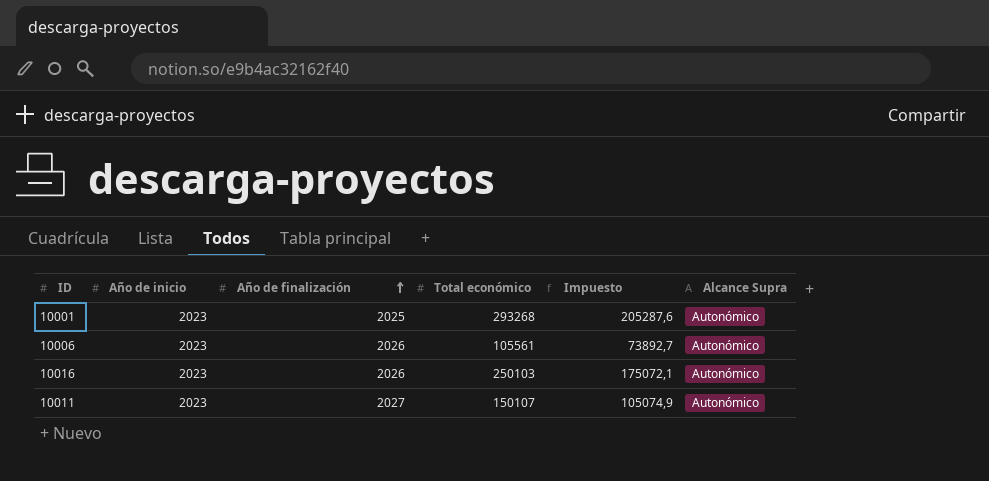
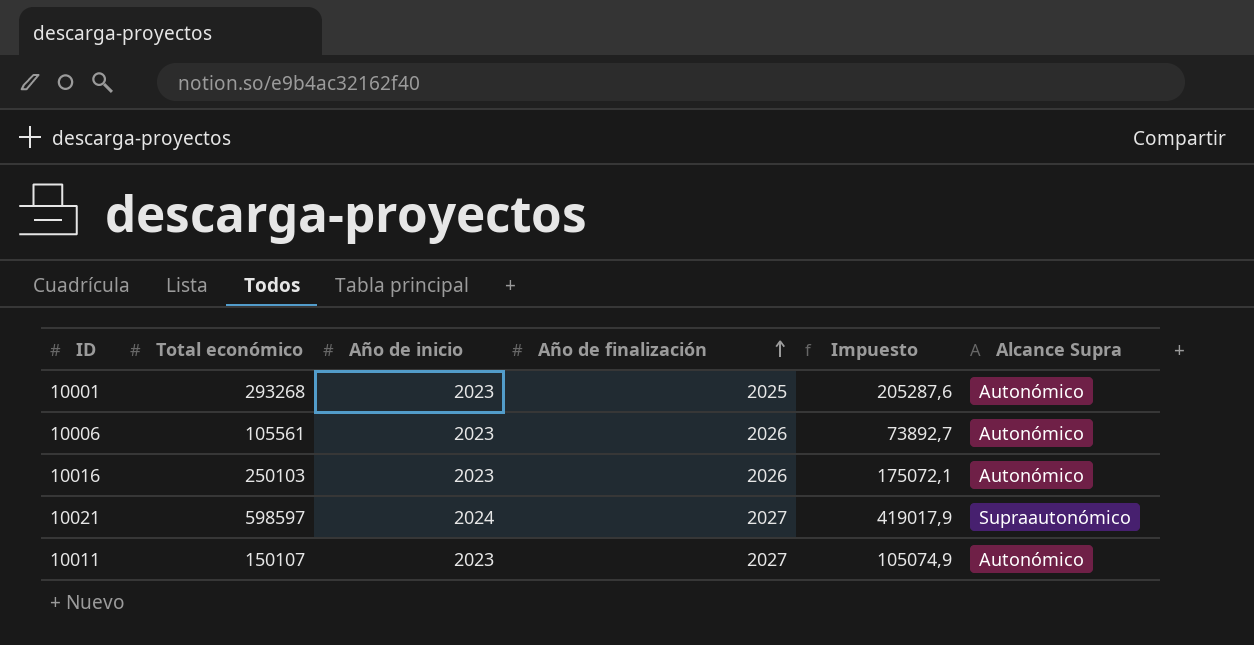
column Total económico | position: 4 -> 2
row 10021: none -> 598597 | 2024 | 2027 | 419017,9 | Supraautonómico

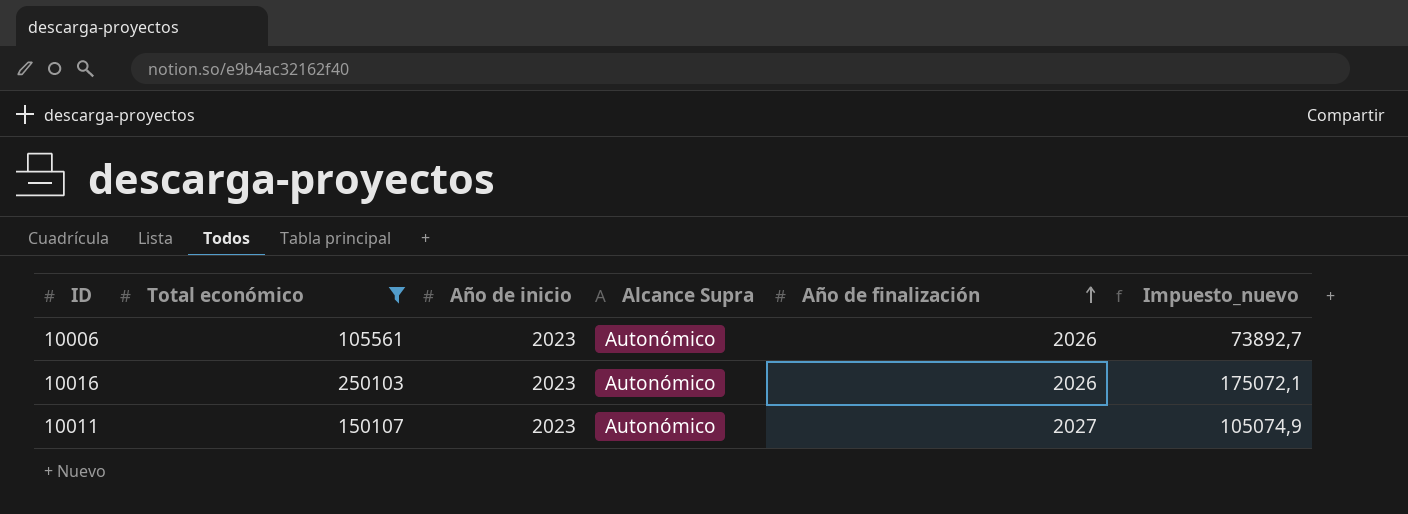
filter: none -> Total económico <= 250103
column Alcance Supra | position: 6 -> 4
column name: Impuesto -> Impuesto_nuevo

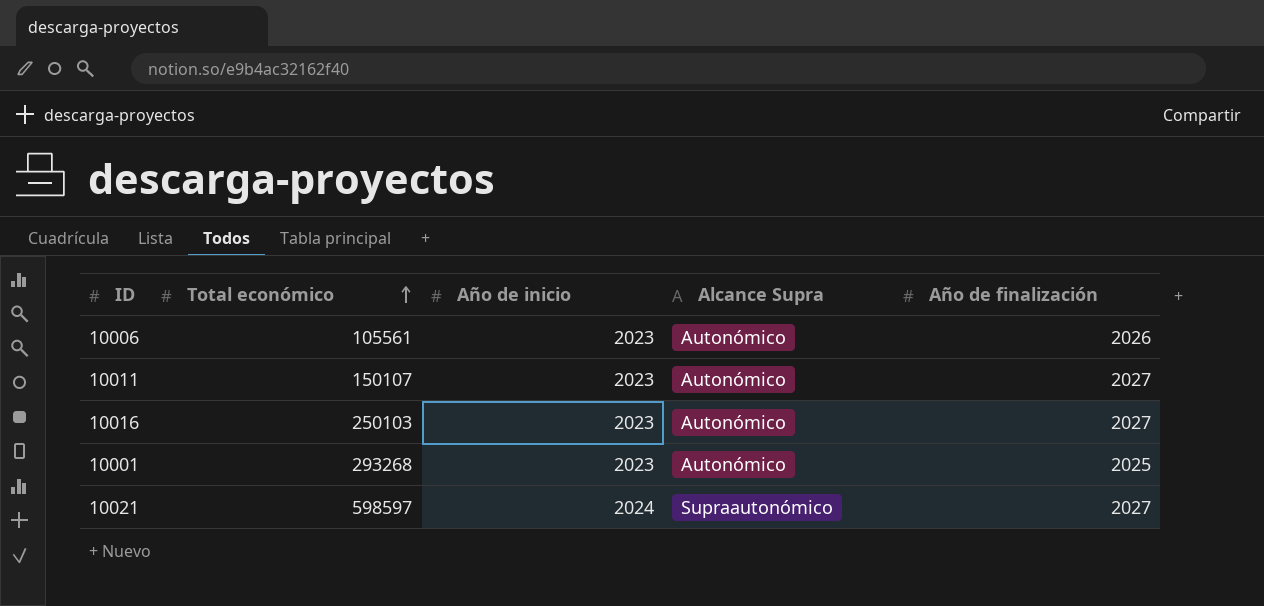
filter: Total económico <= 250103 -> none
row order: Año de finalización ascending -> Total económico ascending
column Impuesto_nuevo | formula: [Total económico] * 0,7 -> none
10016 | Año de finalización: 2026 -> 2027

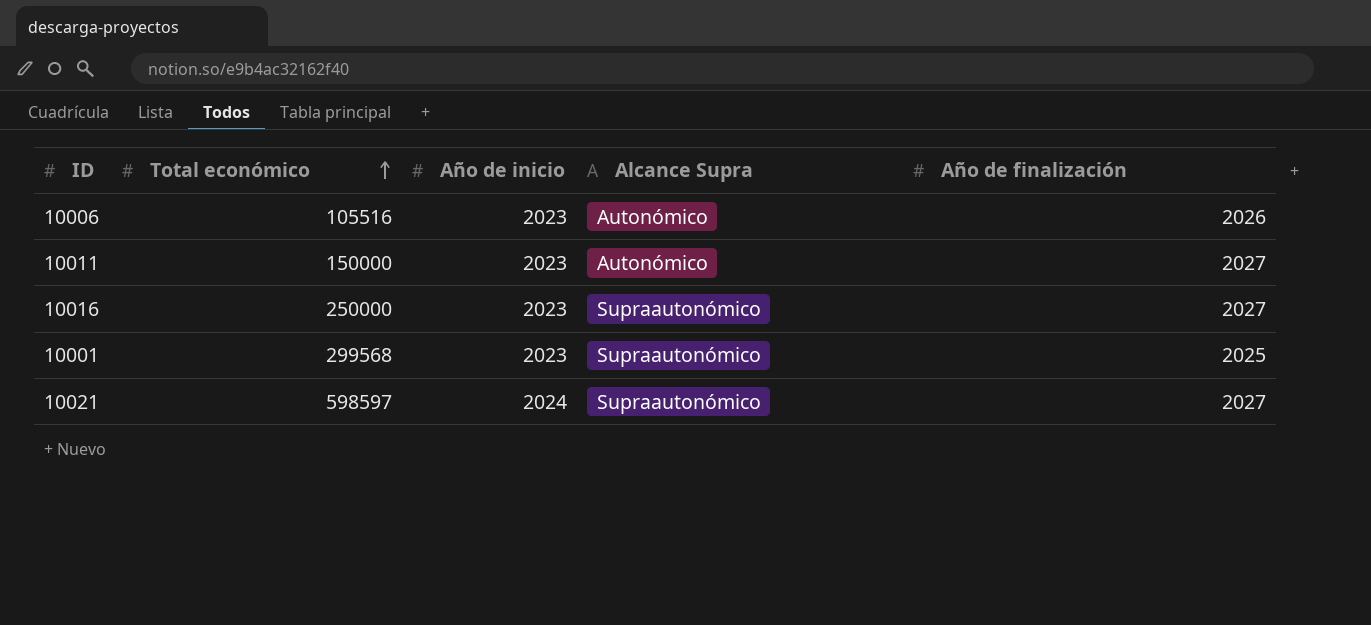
10006 | Total económico: 105561 -> 105516
10011 | Total económico: 150107 -> 150000
10016 | Total económico: 250103 -> 250000
10016 | Alcance Supra: Autonómico -> Supraautonómico
10001 | Total económico: 293268 -> 299568
10001 | Alcance Supra: Autonómico -> Supraautonómico

